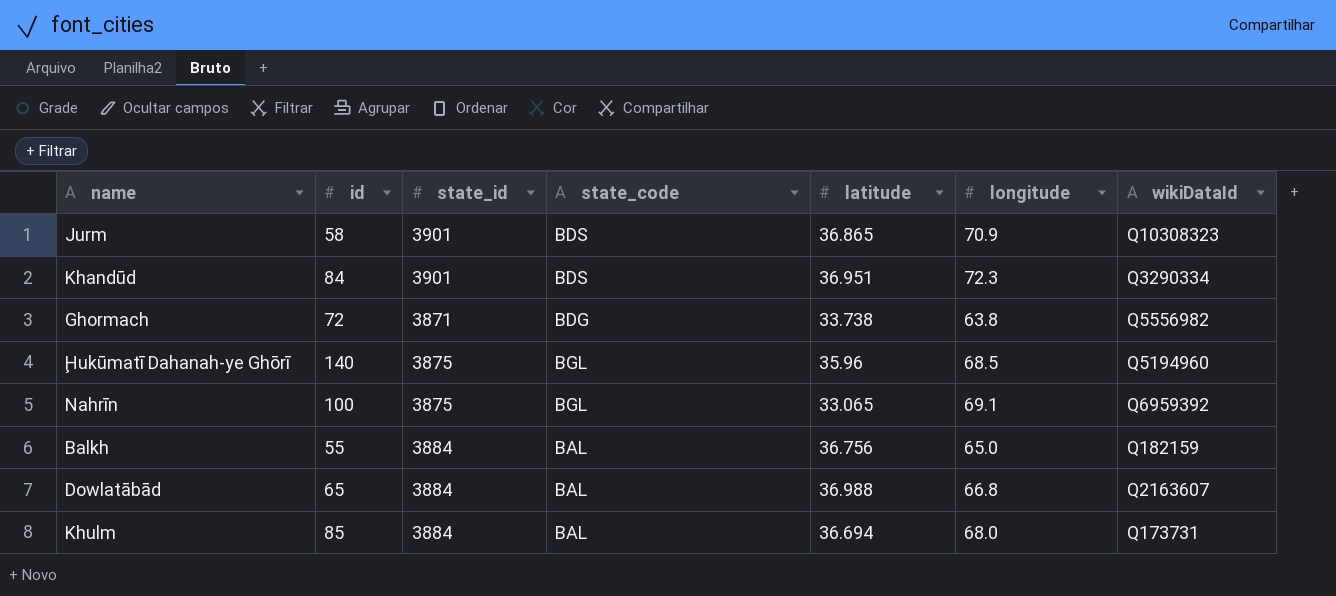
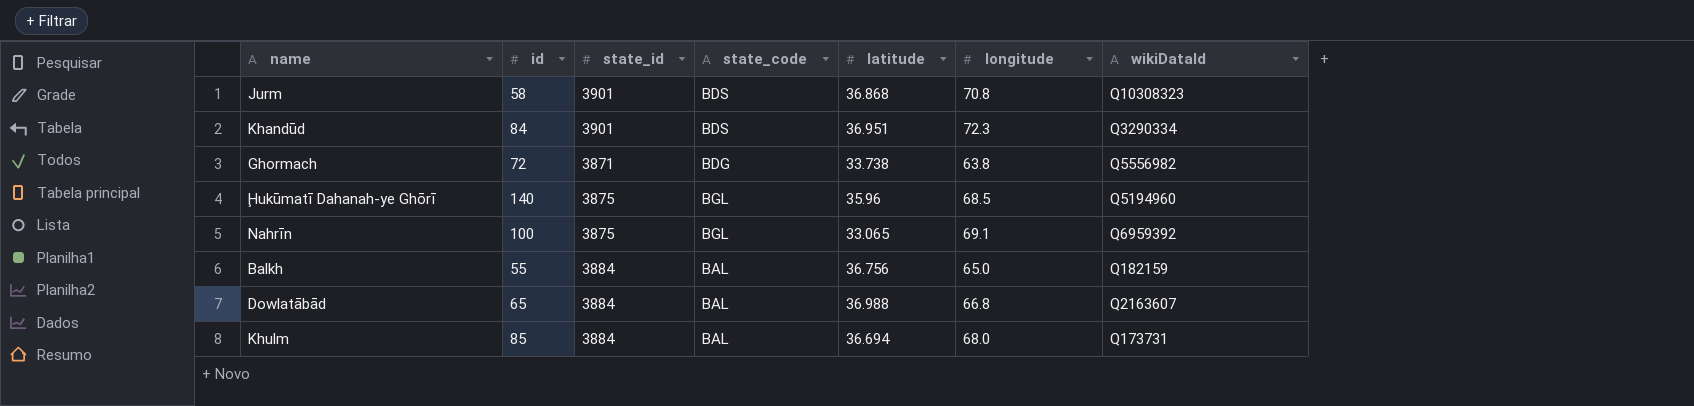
Jurm | latitude: 36.865 -> 36.868
Jurm | longitude: 70.9 -> 70.8

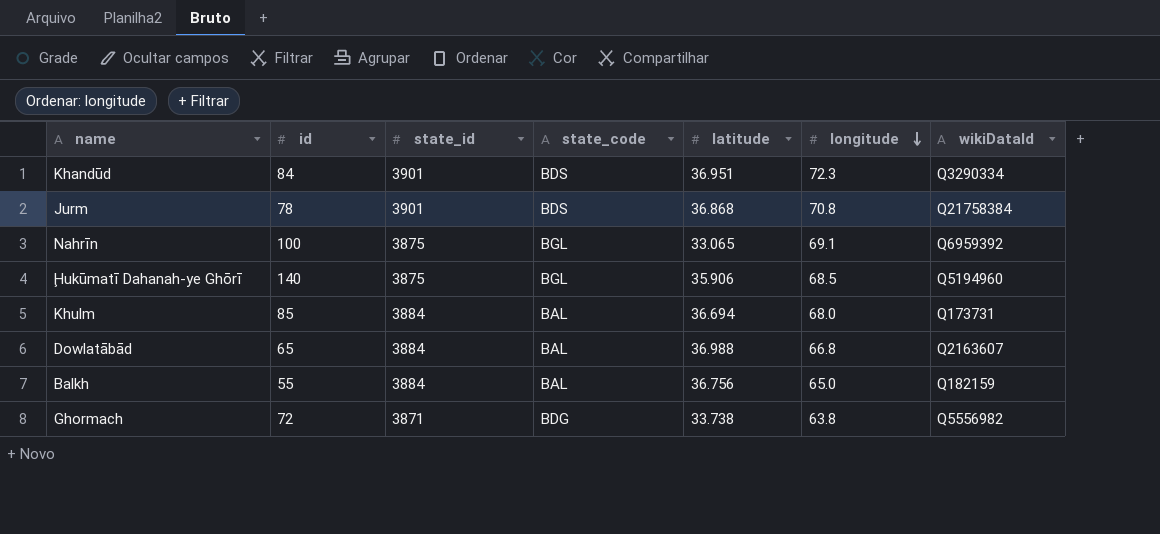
row order: none -> longitude descending
Jurm | id: 58 -> 78
Jurm | wikiDataId: Q10308323 -> Q21758384
Ḩukūmatī Dahanah-ye Ghōrī | latitude: 35.96 -> 35.906

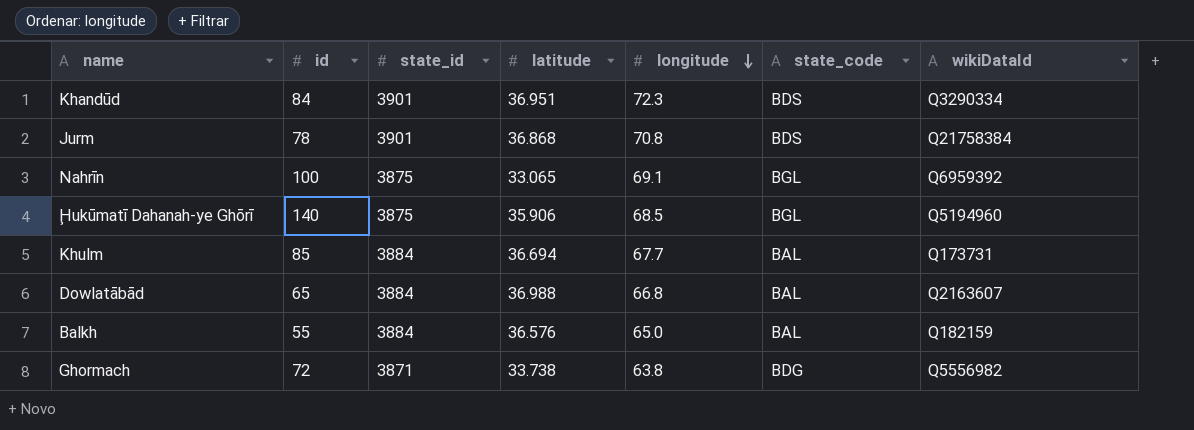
column state_code | position: 4 -> 6
Khulm | longitude: 68.0 -> 67.7
Balkh | latitude: 36.756 -> 36.576

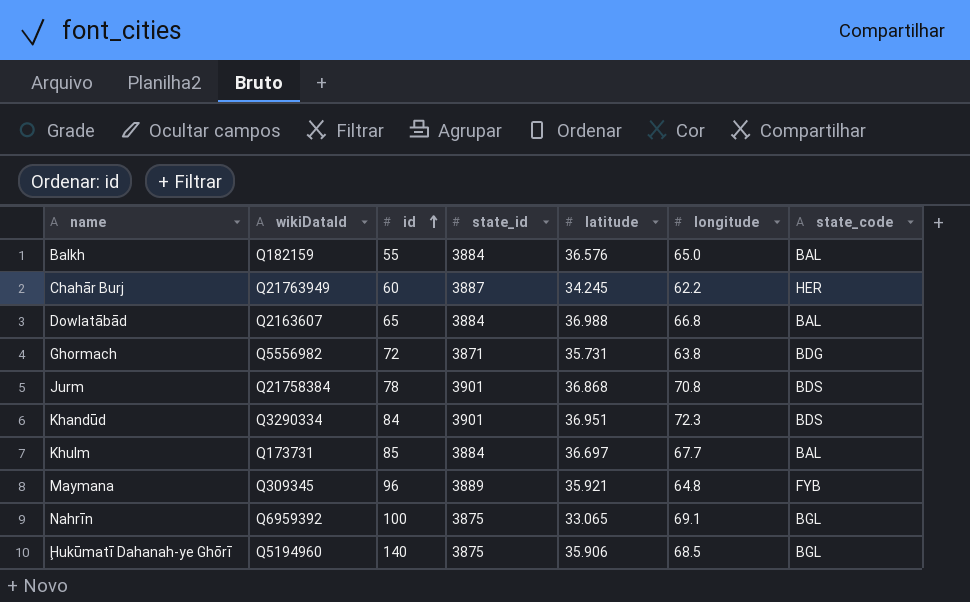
row order: longitude descending -> id ascending
column wikiDataId | position: 7 -> 2
row Chahār Burj: none -> Q21763949 | 60 | 3887 | 34.245 | 62.2 | HER
Ghormach | latitude: 33.738 -> 35.731
Khulm | latitude: 36.694 -> 36.697
row Maymana: none -> Q309345 | 96 | 3889 | 35.921 | 64.8 | FYB

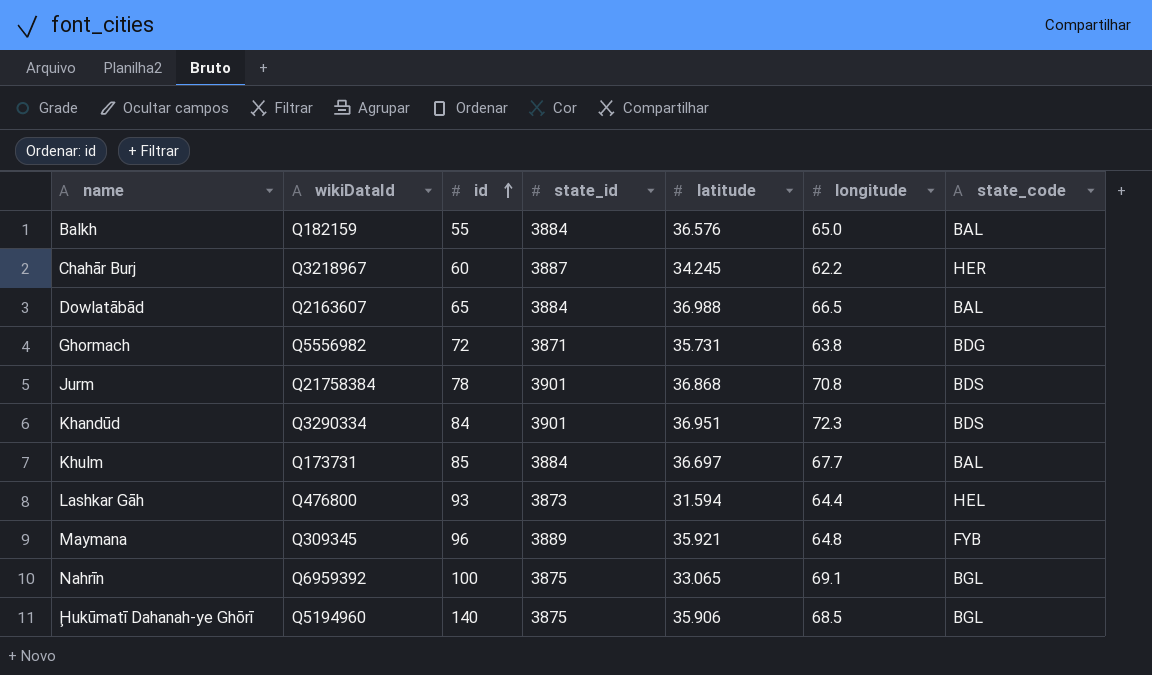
Chahār Burj | wikiDataId: Q21763949 -> Q3218967
Dowlatābād | longitude: 66.8 -> 66.5
row Lashkar Gāh: none -> Q476800 | 93 | 3873 | 31.594 | 64.4 | HEL

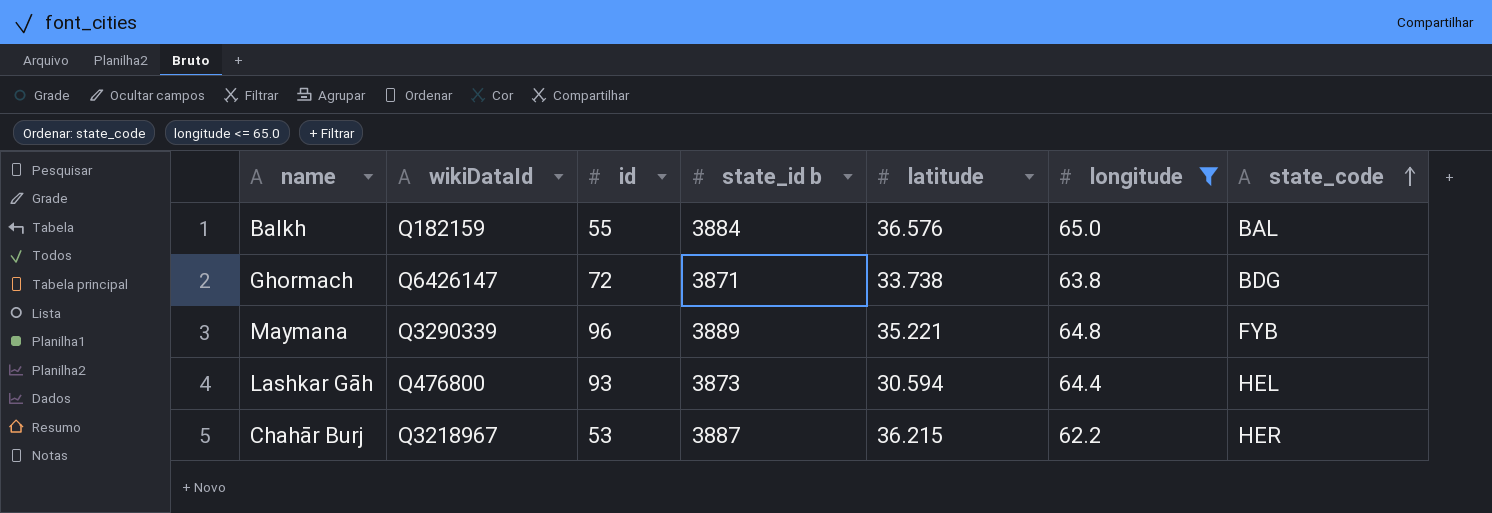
filter: none -> longitude <= 65.0
row order: id ascending -> state_code ascending
column name: state_id -> state_id b
Ghormach | wikiDataId: Q5556982 -> Q6426147
Ghormach | latitude: 35.731 -> 33.738
Maymana | wikiDataId: Q309345 -> Q3290339
Maymana | latitude: 35.921 -> 35.221
Lashkar Gāh | latitude: 31.594 -> 30.594
Chahār Burj | id: 60 -> 53
Chahār Burj | latitude: 34.245 -> 36.215

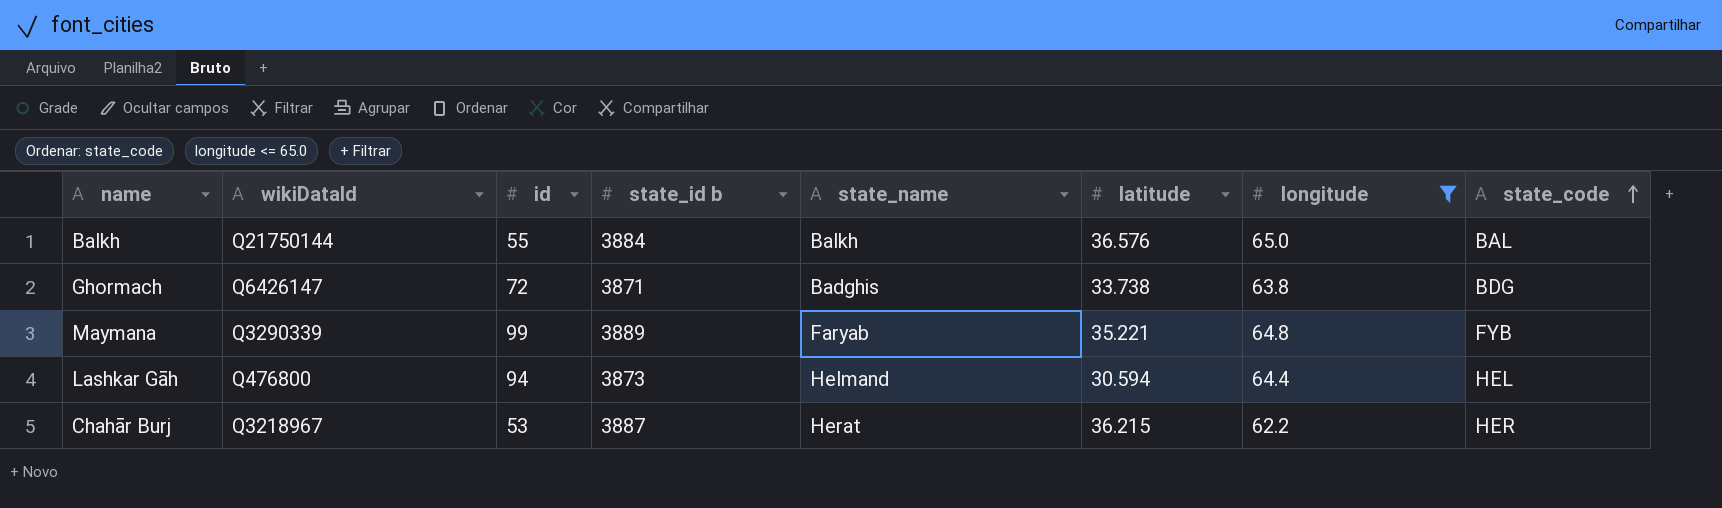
column state_name | position: none -> 5
Balkh | wikiDataId: Q182159 -> Q21750144
Maymana | id: 96 -> 99
Lashkar Gāh | id: 93 -> 94

